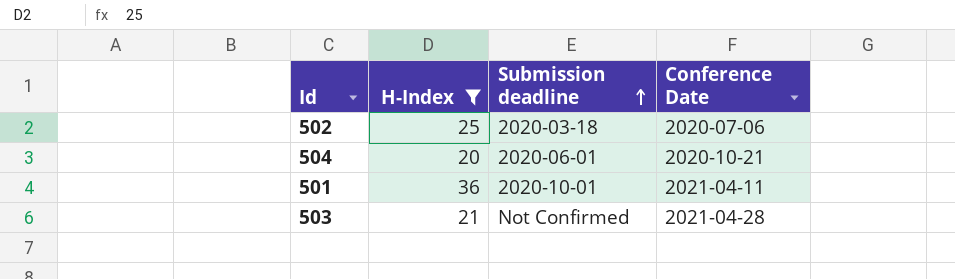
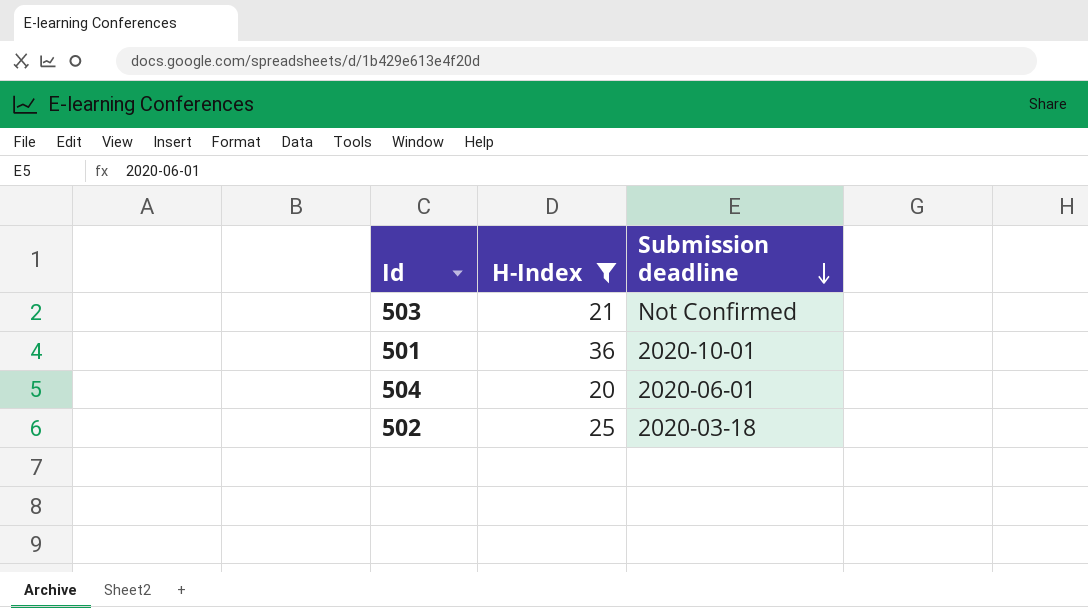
row order: Submission deadline ascending -> Submission deadline descending
column Conference Date | position: 4 -> none

